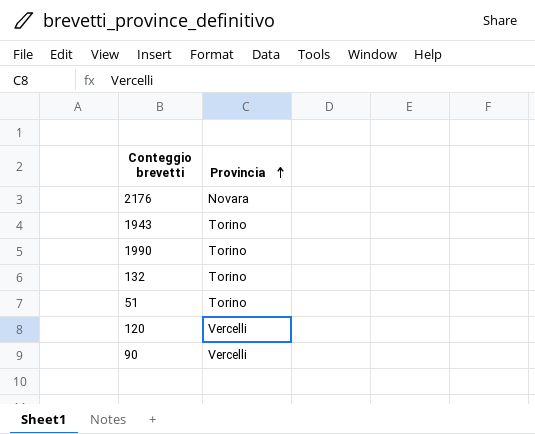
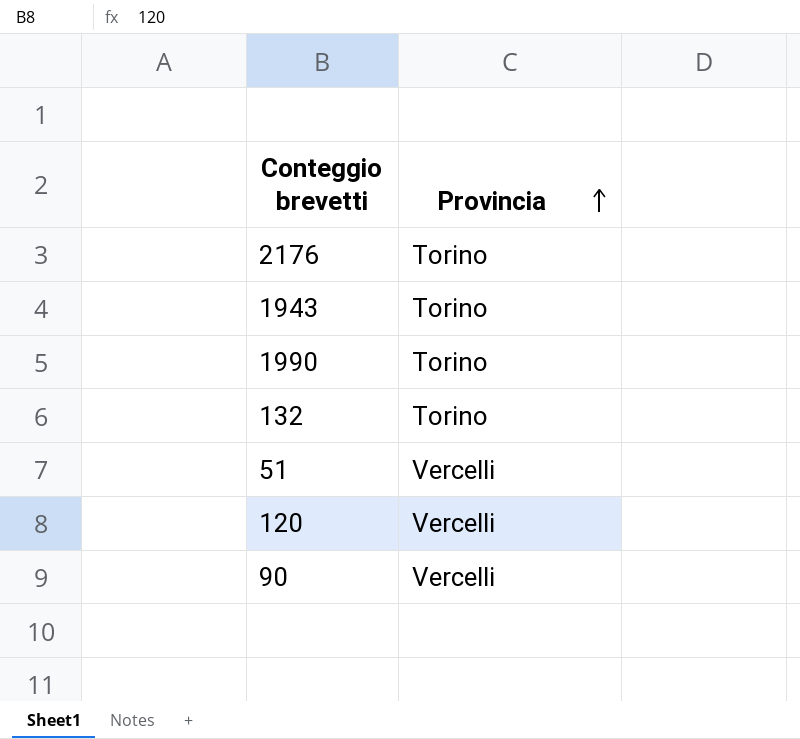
2176 | Provincia: Novara -> Torino
51 | Provincia: Torino -> Vercelli

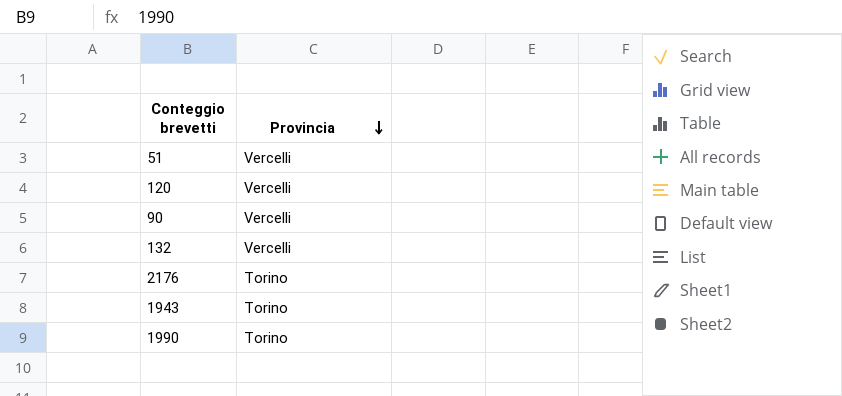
row order: Provincia ascending -> Provincia descending
132 | Provincia: Torino -> Vercelli

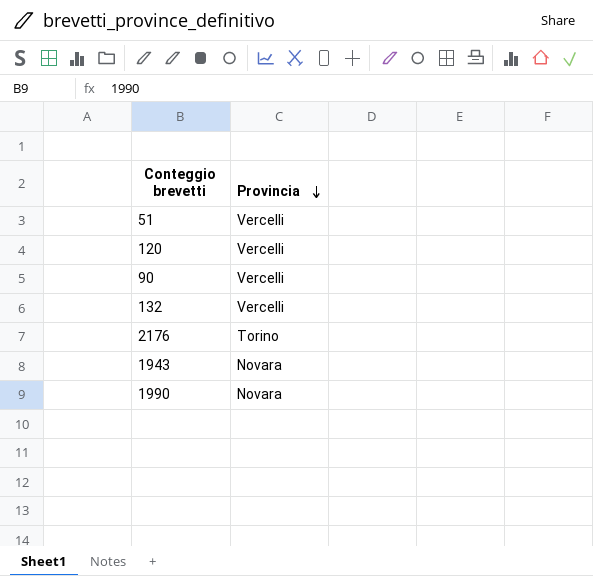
1943 | Provincia: Torino -> Novara
1990 | Provincia: Torino -> Novara

